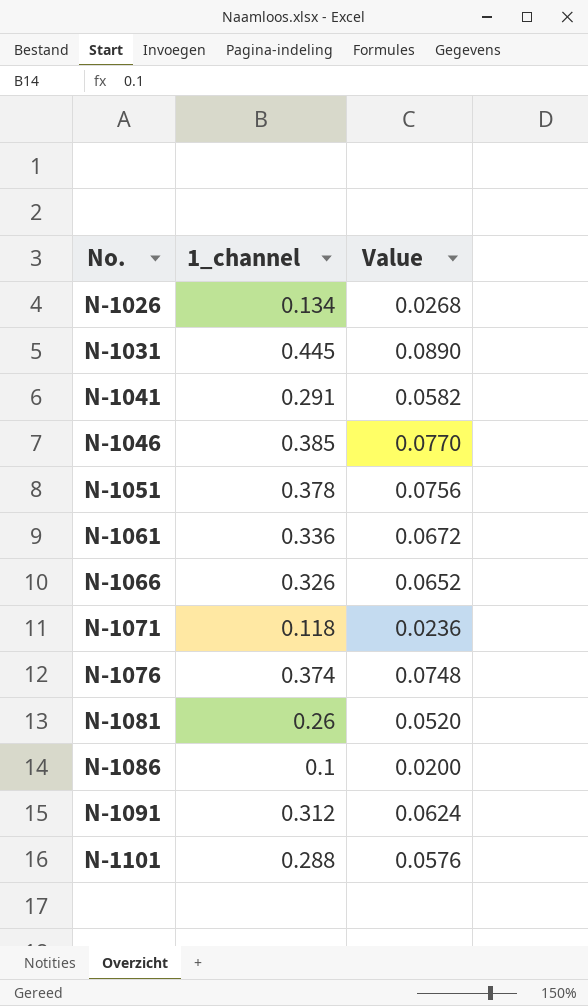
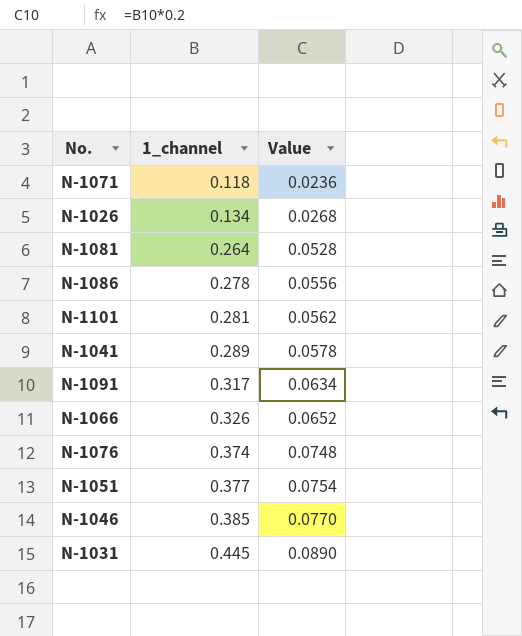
row order: No. ascending -> 1_channel ascending
row N-1061: 0.336 | 0.0672 -> none
N-1081 | 1_channel: 0.26 -> 0.264
N-1081 | Value: 0.0520 -> 0.0528
N-1086 | 1_channel: 0.1 -> 0.278
N-1086 | Value: 0.0200 -> 0.0556
N-1101 | 1_channel: 0.288 -> 0.281
N-1101 | Value: 0.0576 -> 0.0562
N-1041 | 1_channel: 0.291 -> 0.289
N-1041 | Value: 0.0582 -> 0.0578
N-1091 | 1_channel: 0.312 -> 0.317
N-1091 | Value: 0.0624 -> 0.0634
N-1051 | 1_channel: 0.378 -> 0.377
N-1051 | Value: 0.0756 -> 0.0754

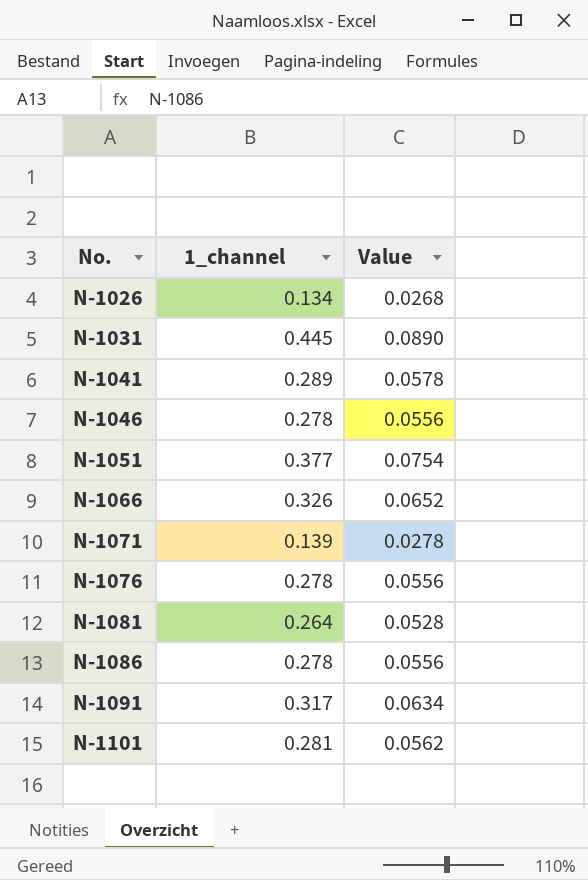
row order: 1_channel ascending -> No. ascending
N-1046 | 1_channel: 0.385 -> 0.278
N-1046 | Value: 0.0770 -> 0.0556
N-1071 | 1_channel: 0.118 -> 0.139
N-1071 | Value: 0.0236 -> 0.0278
N-1076 | 1_channel: 0.374 -> 0.278
N-1076 | Value: 0.0748 -> 0.0556

